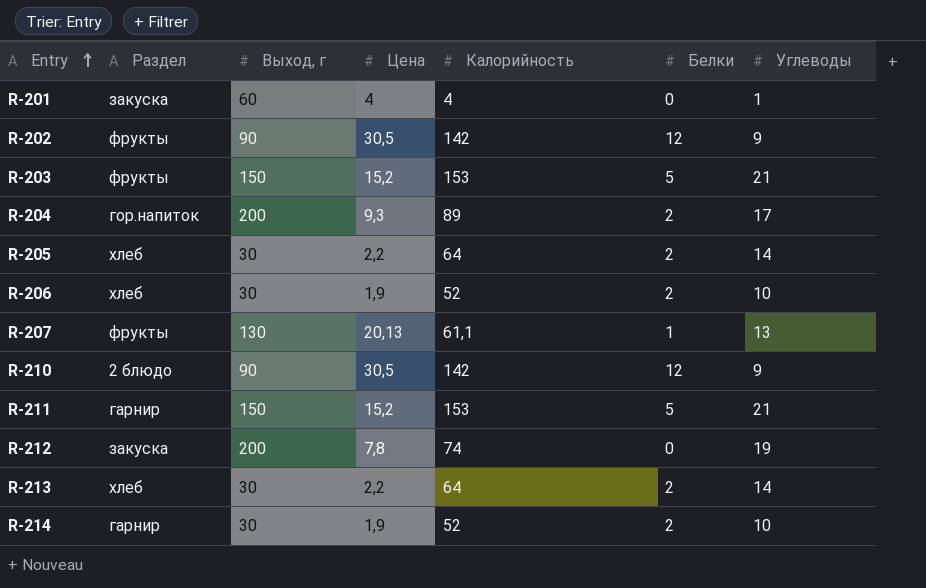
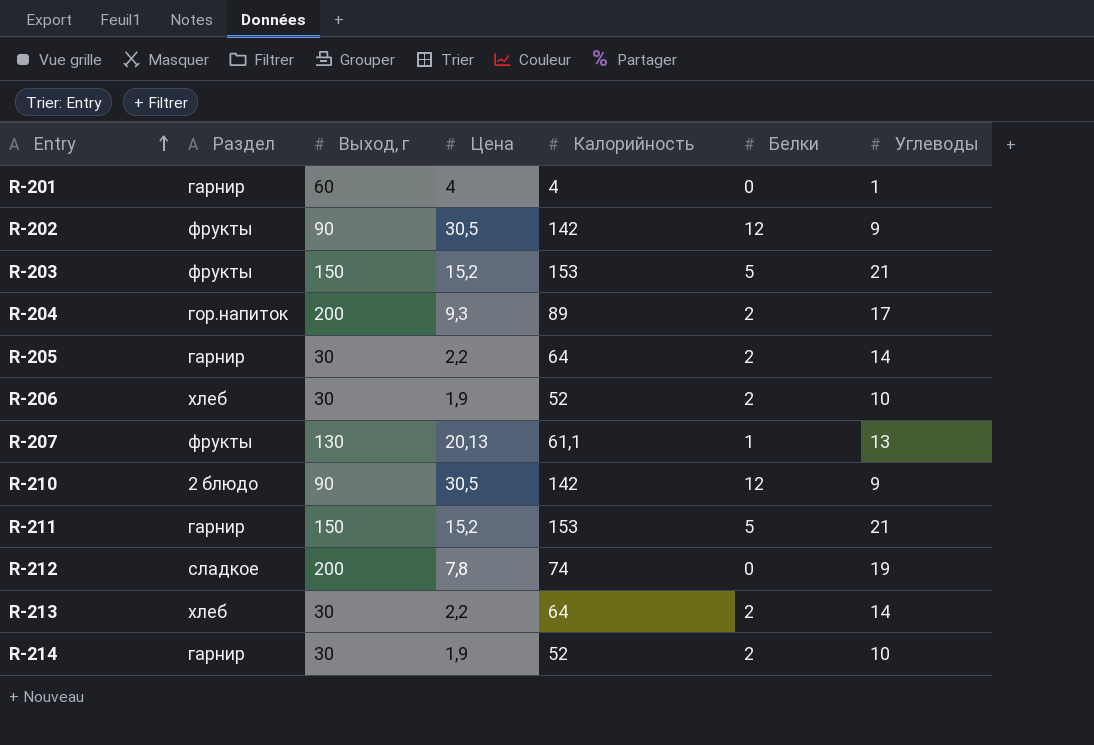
R-201 | Раздел: закуска -> гарнир
R-205 | Раздел: хлеб -> гарнир
R-212 | Раздел: закуска -> сладкое

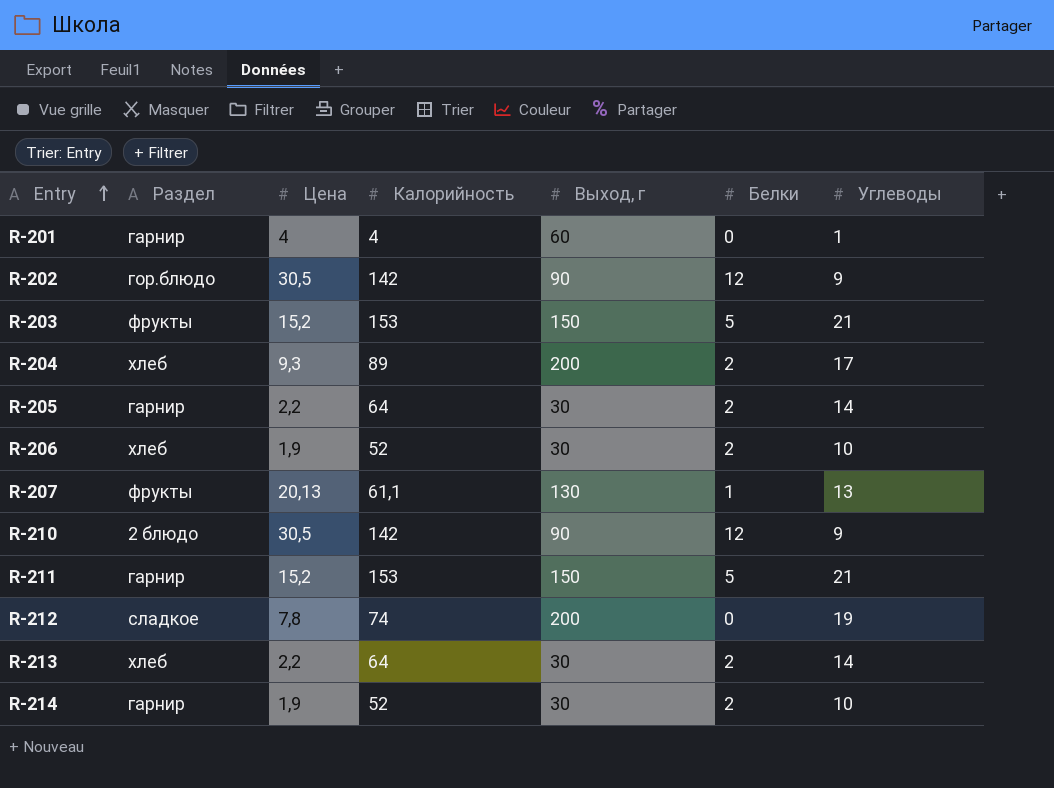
column Выход, г | position: 3 -> 5
R-202 | Раздел: фрукты -> гор.блюдо
R-204 | Раздел: гор.напиток -> хлеб

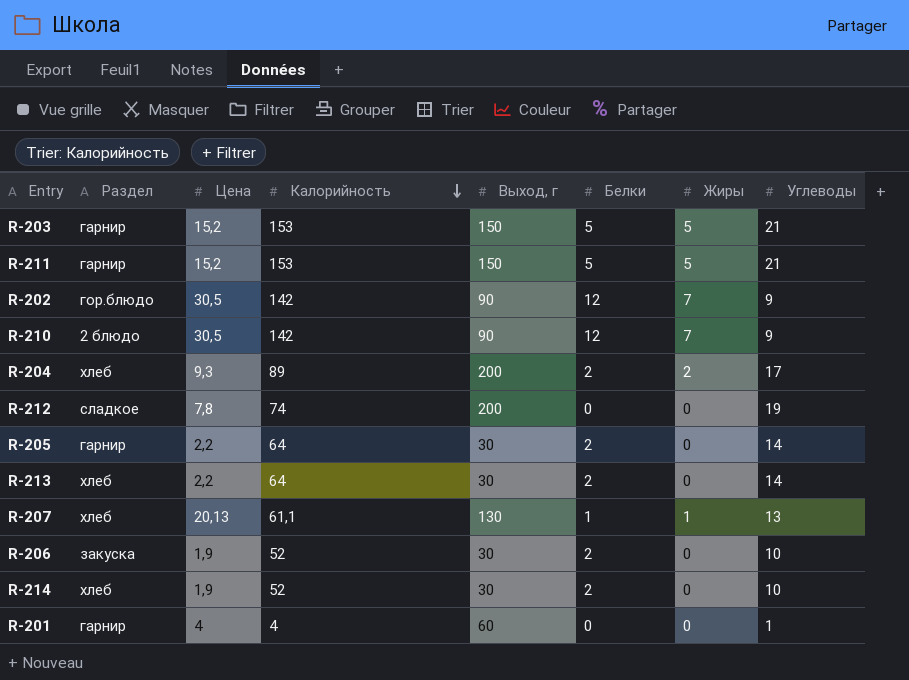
row order: Entry ascending -> Калорийность descending
column Жиры | position: none -> 7
R-203 | Раздел: фрукты -> гарнир
R-207 | Раздел: фрукты -> хлеб
R-206 | Раздел: хлеб -> закуска
R-214 | Раздел: гарнир -> хлеб

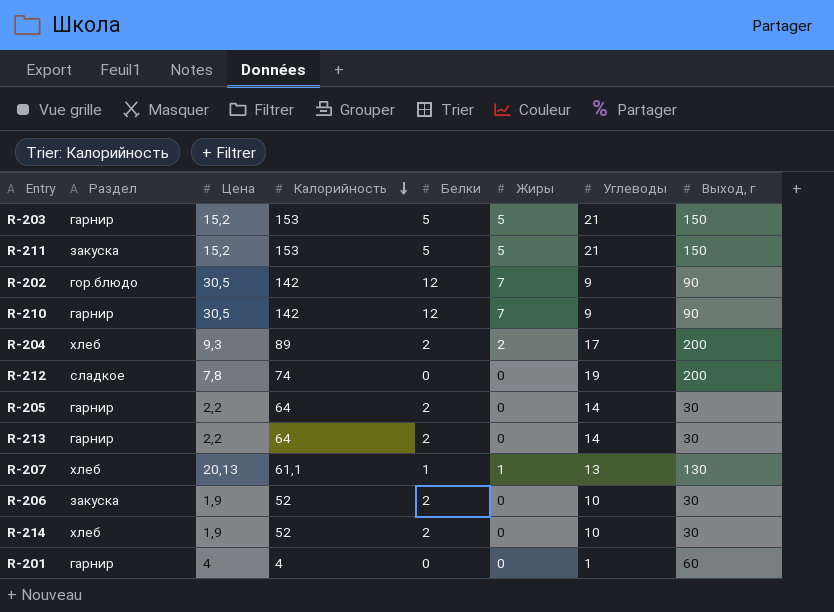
column Выход, г | position: 5 -> 8
R-211 | Раздел: гарнир -> закуска
R-210 | Раздел: 2 блюдо -> гарнир
R-213 | Раздел: хлеб -> гарнир

